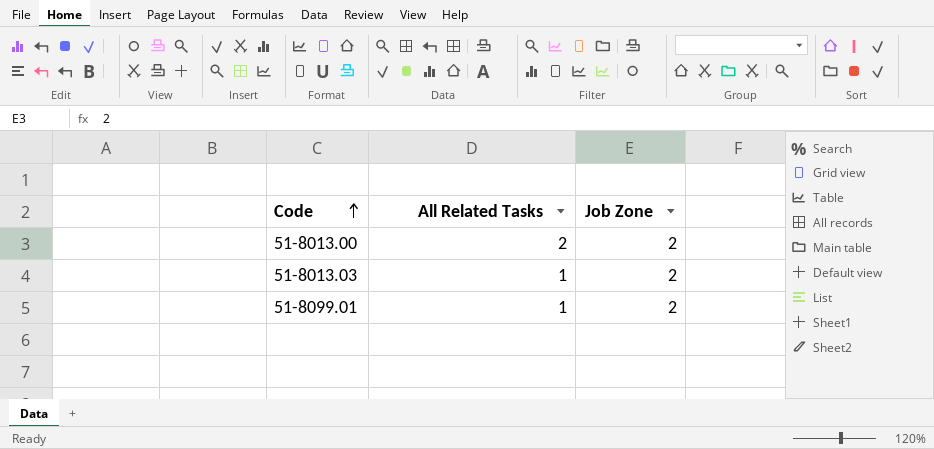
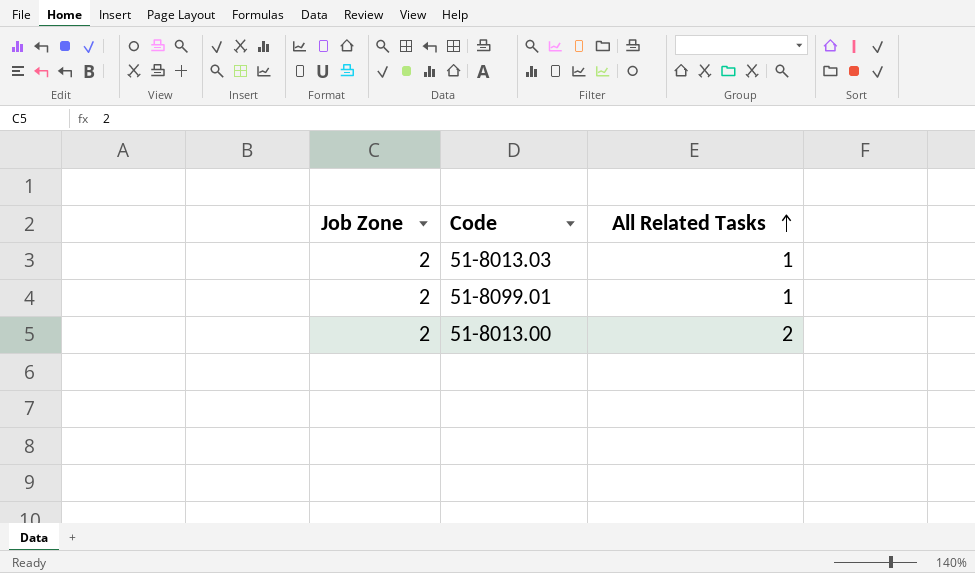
row order: Code ascending -> All Related Tasks ascending
column Job Zone | position: 3 -> 1

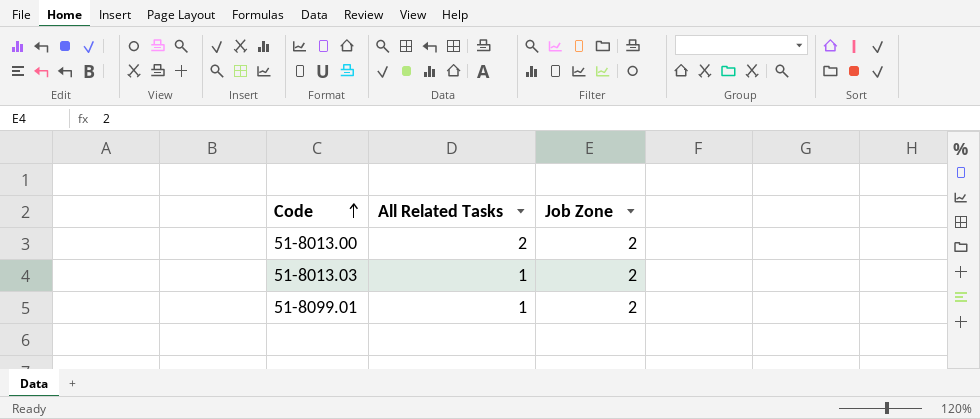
row order: All Related Tasks ascending -> Code ascending
column Job Zone | position: 1 -> 3

